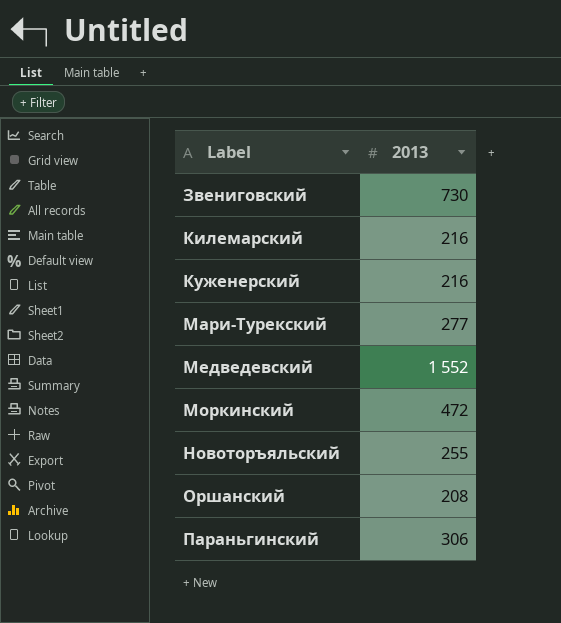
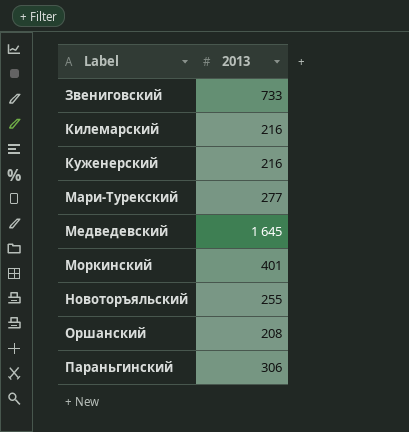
Звениговский | 2013: 730 -> 733
Медведевский | 2013: 1 552 -> 1 645
Моркинский | 2013: 472 -> 401

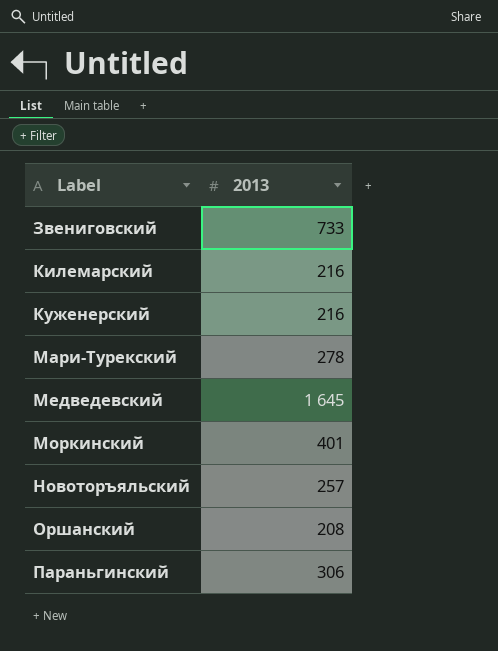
Мари-Турекский | 2013: 277 -> 278
Новоторъяльский | 2013: 255 -> 257

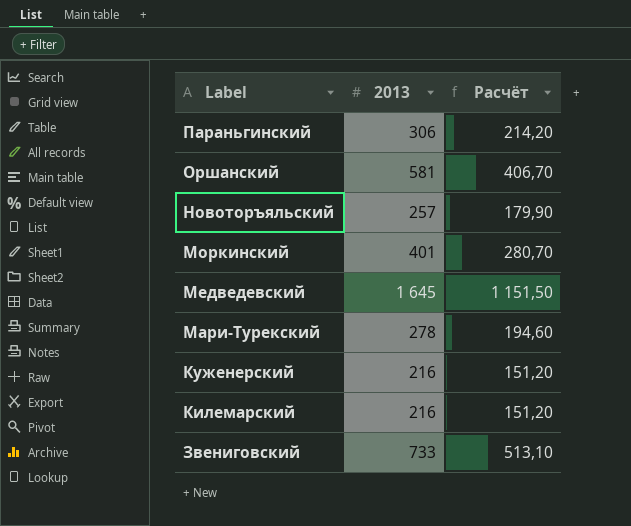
row order: Label ascending -> Label descending
column Расчёт | formula: none -> [2013] * 0,7
Оршанский | 2013: 208 -> 581

